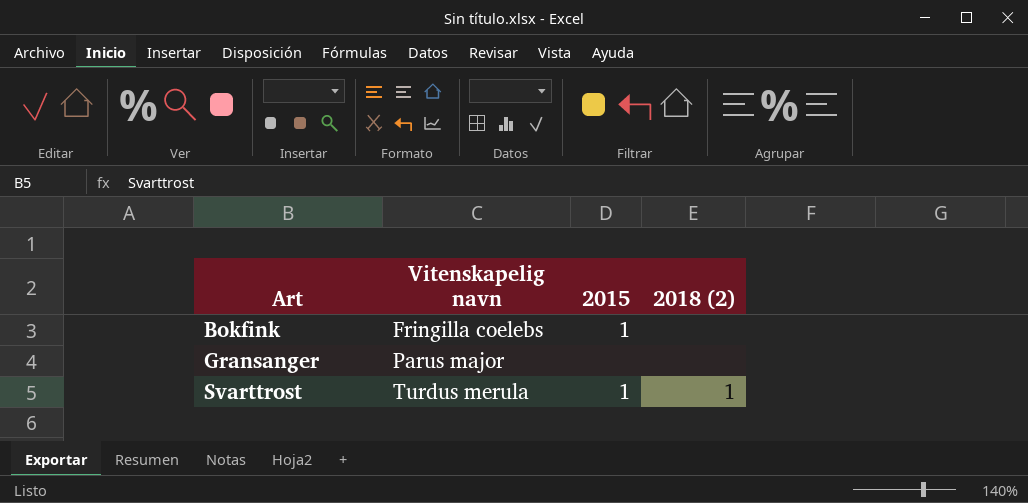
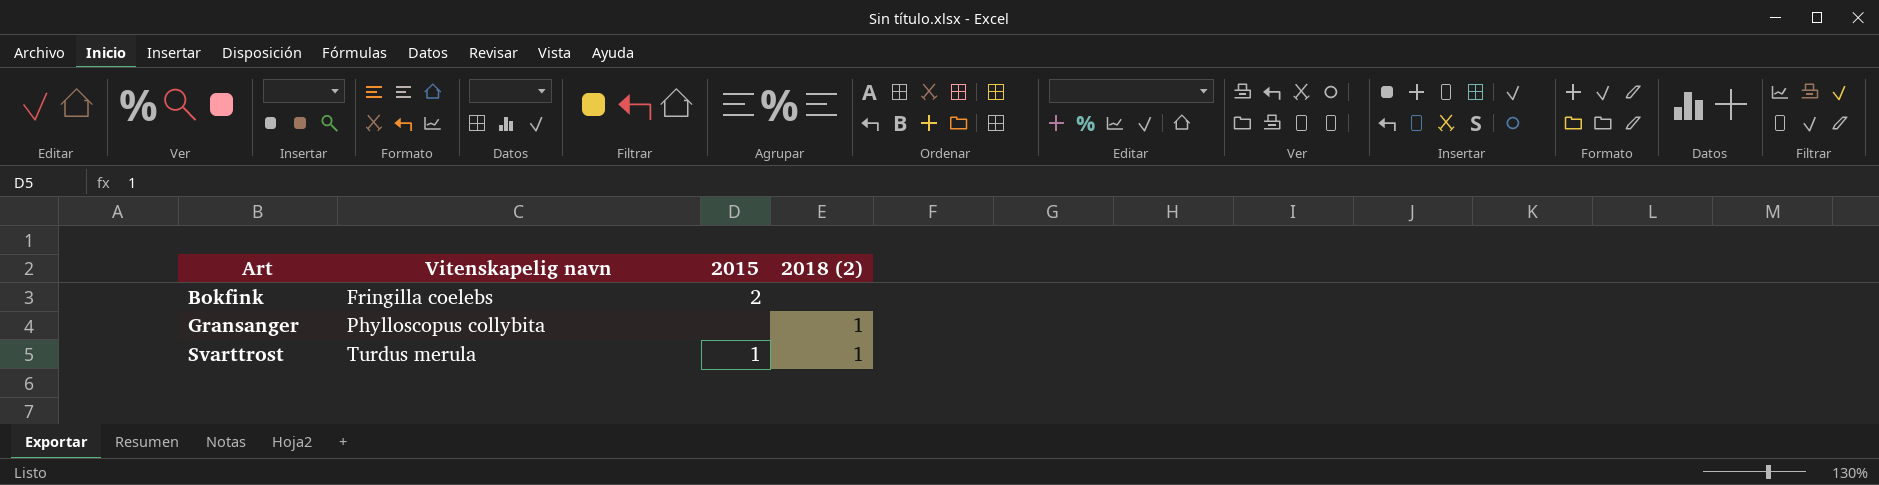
Bokfink | 2015: 1 -> 2
Gransanger | Vitenskapelig navn: Parus major -> Phylloscopus collybita
Gransanger | 2018 (2): none -> 1

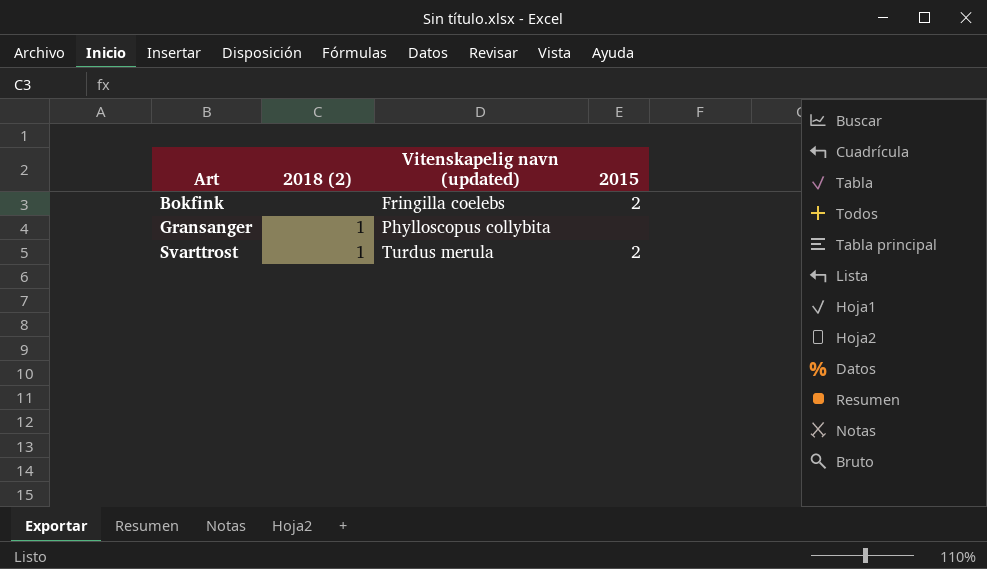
column 2018 (2) | position: 4 -> 2
column name: Vitenskapelig navn -> Vitenskapelig navn (updated)
Svarttrost | 2015: 1 -> 2

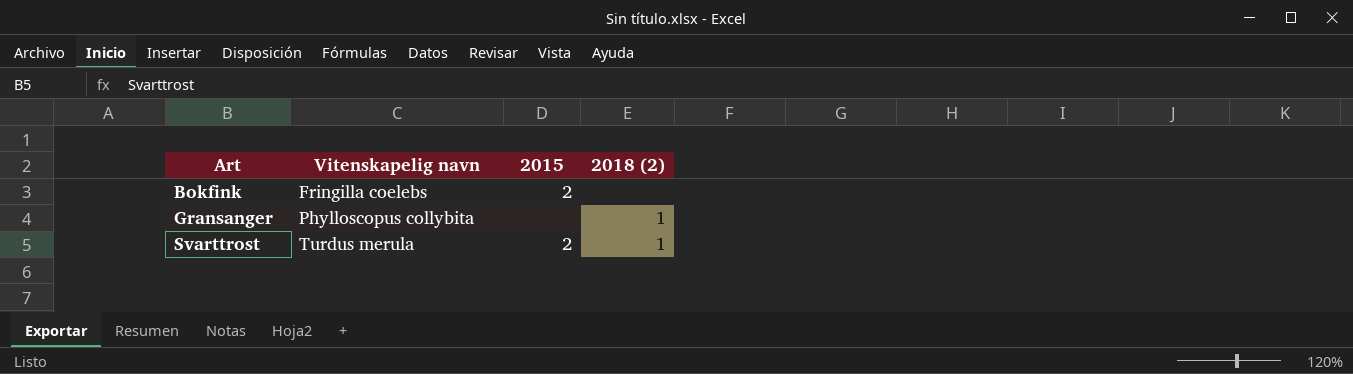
column name: Vitenskapelig navn (updated) -> Vitenskapelig navn
column 2018 (2) | position: 2 -> 4

